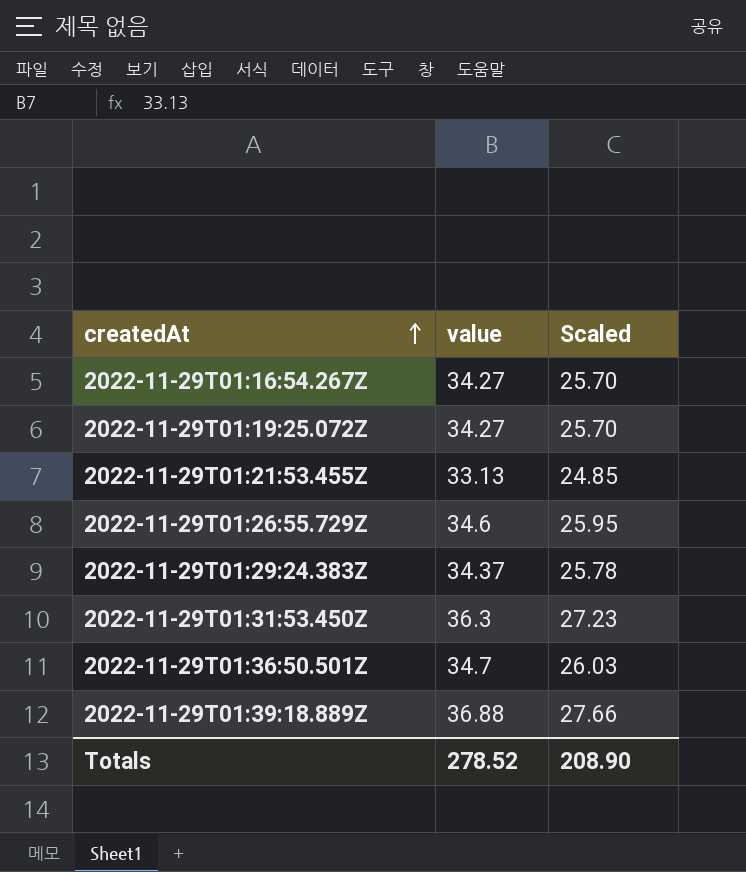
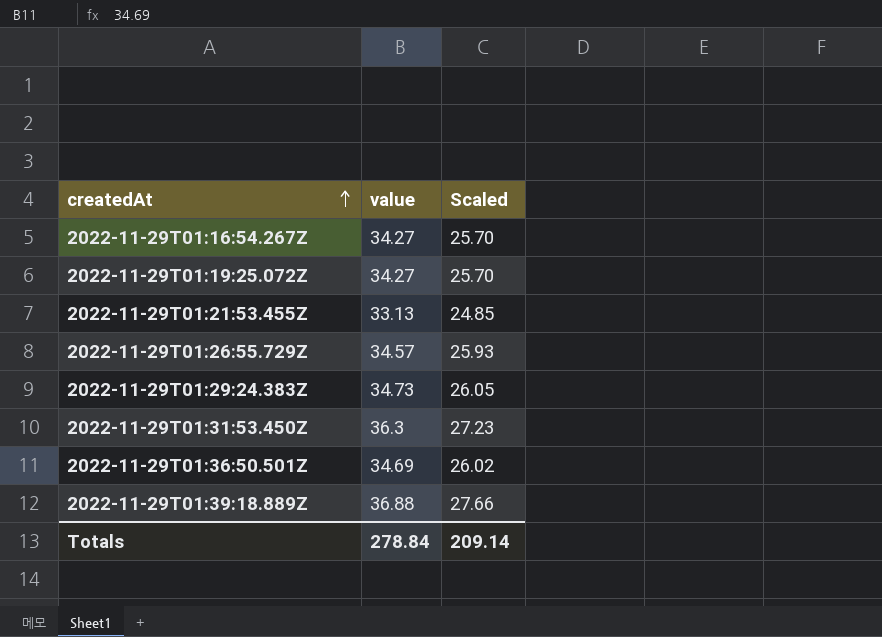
2022-11-29T01:26:55.729Z | value: 34.6 -> 34.57
2022-11-29T01:26:55.729Z | Scaled: 25.95 -> 25.93
2022-11-29T01:29:24.383Z | value: 34.37 -> 34.73
2022-11-29T01:29:24.383Z | Scaled: 25.78 -> 26.05
2022-11-29T01:36:50.501Z | value: 34.7 -> 34.69
2022-11-29T01:36:50.501Z | Scaled: 26.03 -> 26.02
Totals | value: 278.52 -> 278.84
Totals | Scaled: 208.90 -> 209.14

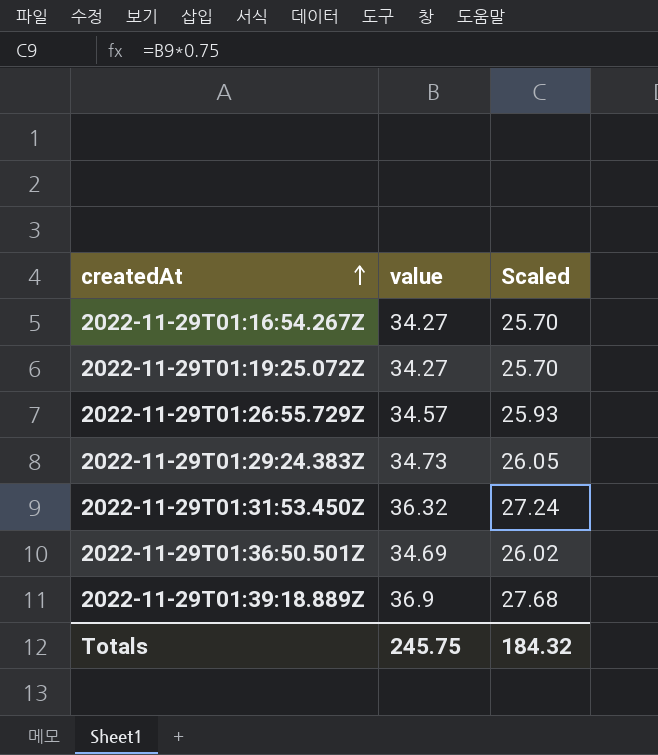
row 2022-11-29T01:21:53.455Z: 33.13 | 24.85 -> none
2022-11-29T01:31:53.450Z | value: 36.3 -> 36.32
2022-11-29T01:31:53.450Z | Scaled: 27.23 -> 27.24
2022-11-29T01:39:18.889Z | value: 36.88 -> 36.9
2022-11-29T01:39:18.889Z | Scaled: 27.66 -> 27.68
Totals | value: 278.84 -> 245.75
Totals | Scaled: 209.14 -> 184.32

